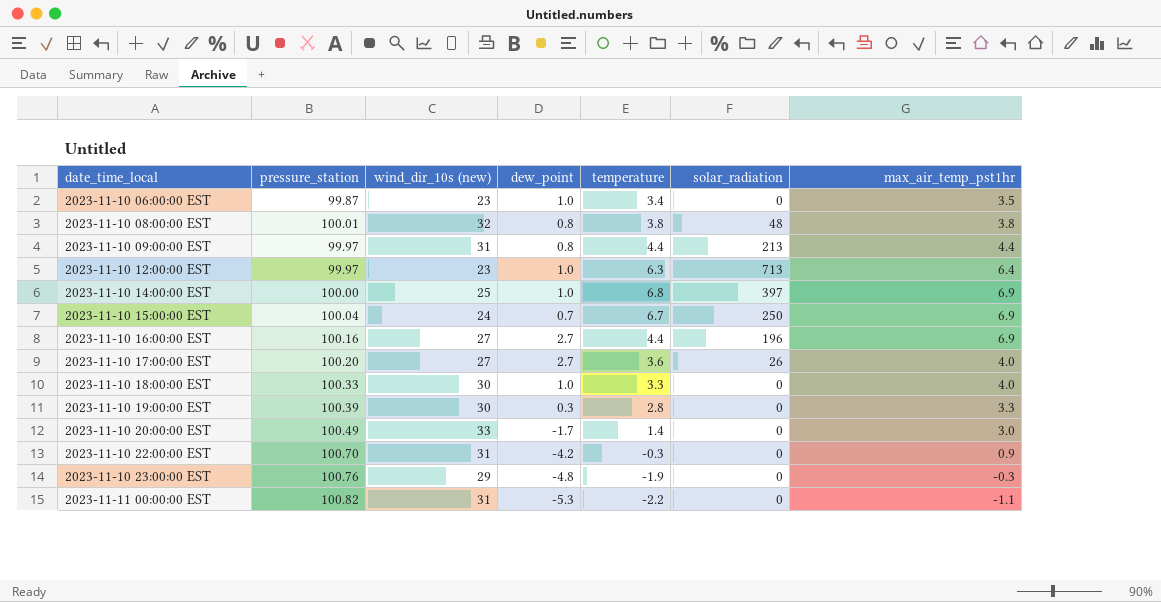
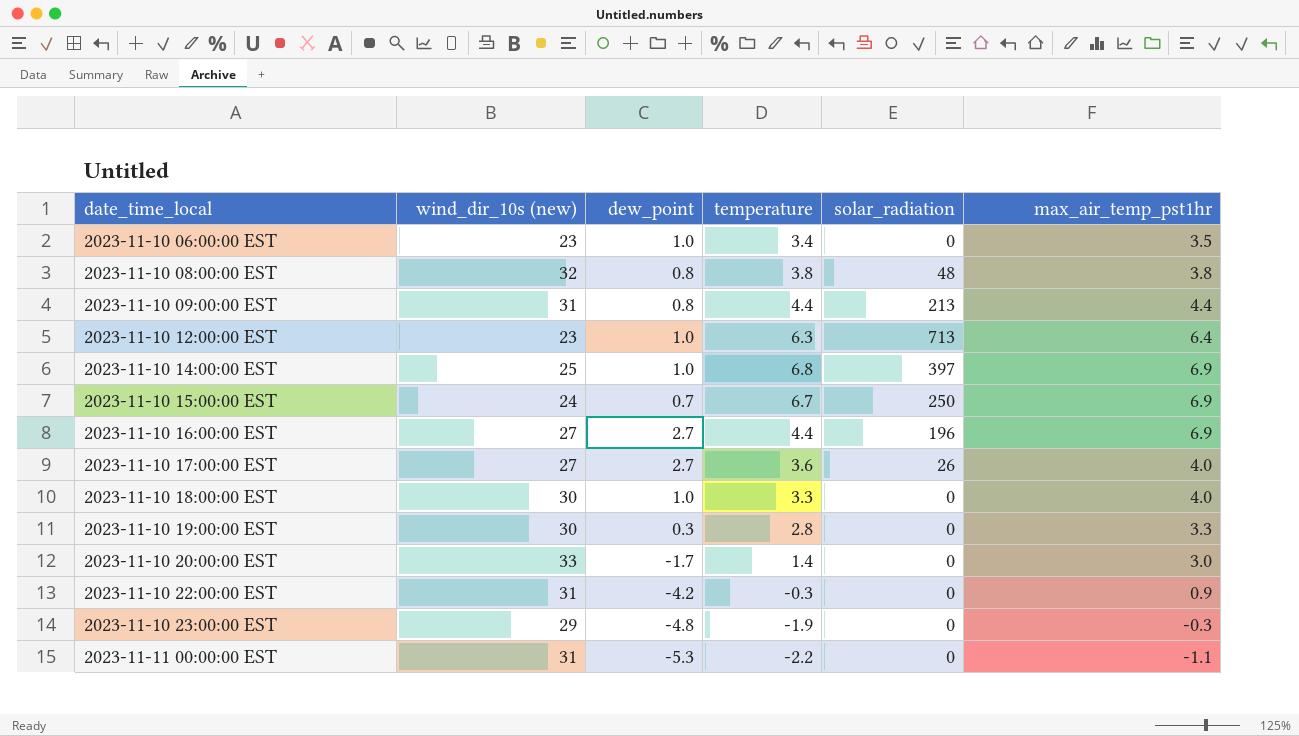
column pressure_station | position: 2 -> none

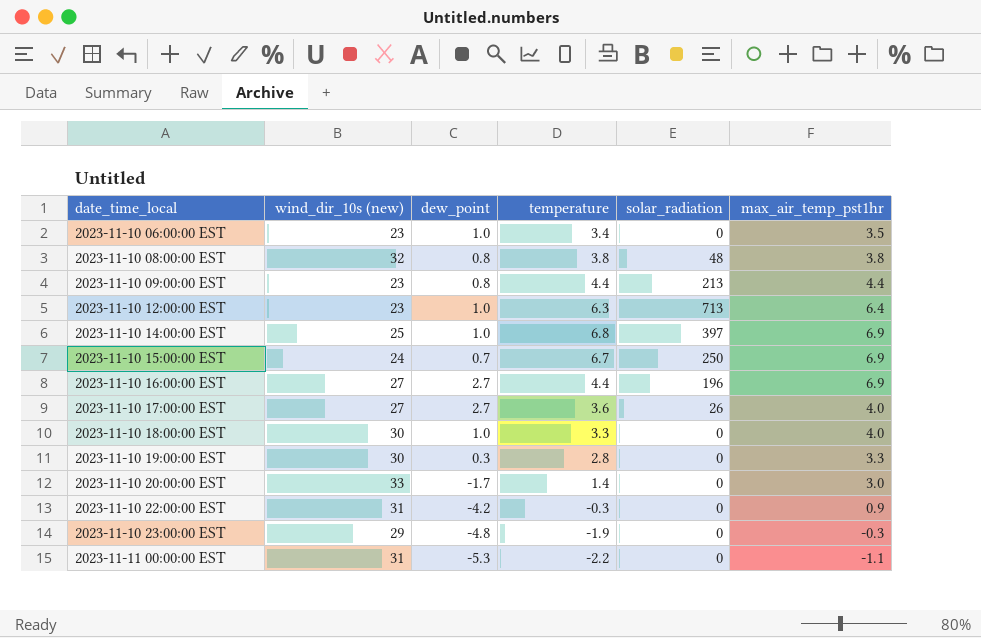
2023-11-10 09:00:00 EST | wind_dir_10s (new): 31 -> 23

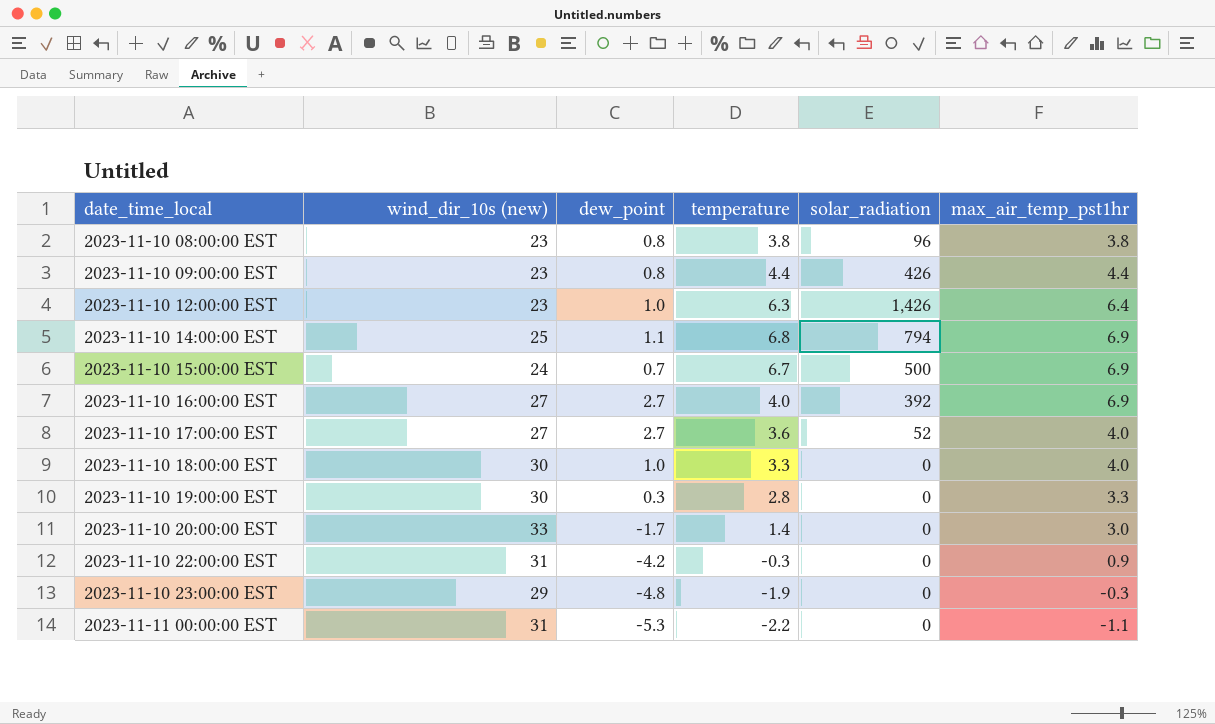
row 2023-11-10 06:00:00 EST: 23 | 1.0 | 3.4 | 0 | 3.5 -> none
2023-11-10 08:00:00 EST | wind_dir_10s (new): 32 -> 23
2023-11-10 08:00:00 EST | solar_radiation: 48 -> 96
2023-11-10 09:00:00 EST | solar_radiation: 213 -> 426
2023-11-10 12:00:00 EST | solar_radiation: 713 -> 1,426
2023-11-10 14:00:00 EST | dew_point: 1.0 -> 1.1
2023-11-10 14:00:00 EST | solar_radiation: 397 -> 794
2023-11-10 15:00:00 EST | solar_radiation: 250 -> 500
2023-11-10 16:00:00 EST | temperature: 4.4 -> 4.0
2023-11-10 16:00:00 EST | solar_radiation: 196 -> 392
2023-11-10 17:00:00 EST | solar_radiation: 26 -> 52

